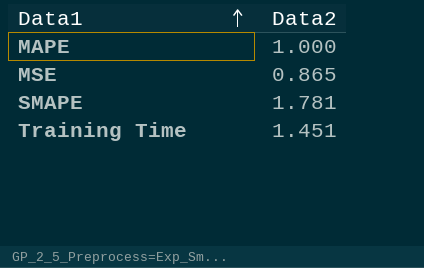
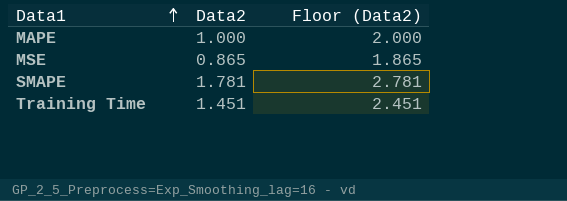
column Floor (Data2) | formula: none -> [Data2] + 1

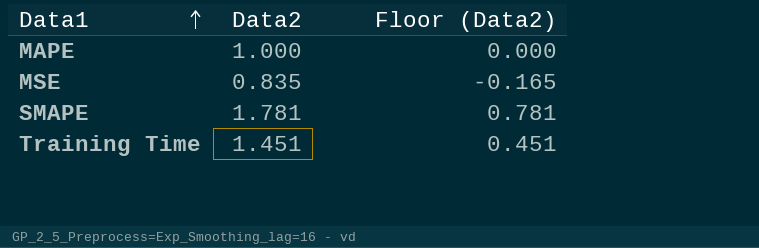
column Floor (Data2) | formula: [Data2] + 1 -> [Data2] - 1
MSE | Data2: 0.865 -> 0.835

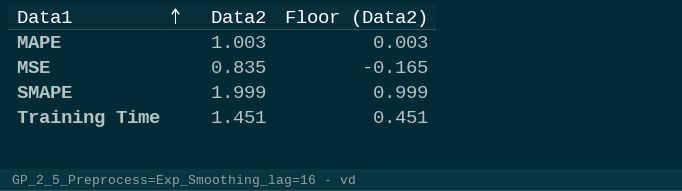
MAPE | Data2: 1.000 -> 1.003
MAPE | Floor (Data2): 0.000 -> 0.003
SMAPE | Data2: 1.781 -> 1.999
SMAPE | Floor (Data2): 0.781 -> 0.999

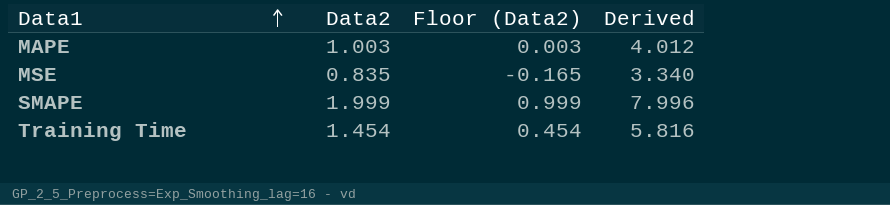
column Derived | formula: none -> [Data2] * 4
Training Time | Data2: 1.451 -> 1.454
Training Time | Floor (Data2): 0.451 -> 0.454

